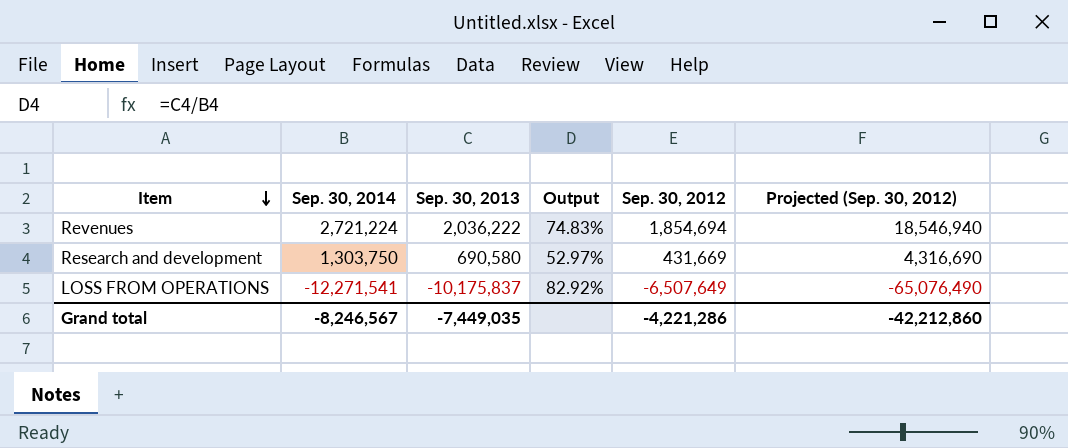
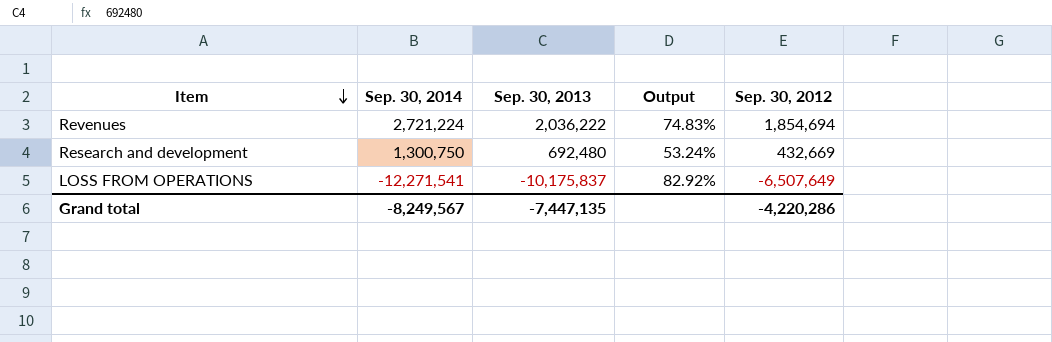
column Projected (Sep. 30, 2012) | formula: [Sep. 30, 2012] * 10 -> none
Research and development | Sep. 30, 2014: 1,303,750 -> 1,300,750
Research and development | Sep. 30, 2013: 690,580 -> 692,480
Research and development | Output: 52.97% -> 53.24%
Research and development | Sep. 30, 2012: 431,669 -> 432,669
Grand total | Sep. 30, 2014: -8,246,567 -> -8,249,567
Grand total | Sep. 30, 2013: -7,449,035 -> -7,447,135
Grand total | Sep. 30, 2012: -4,221,286 -> -4,220,286

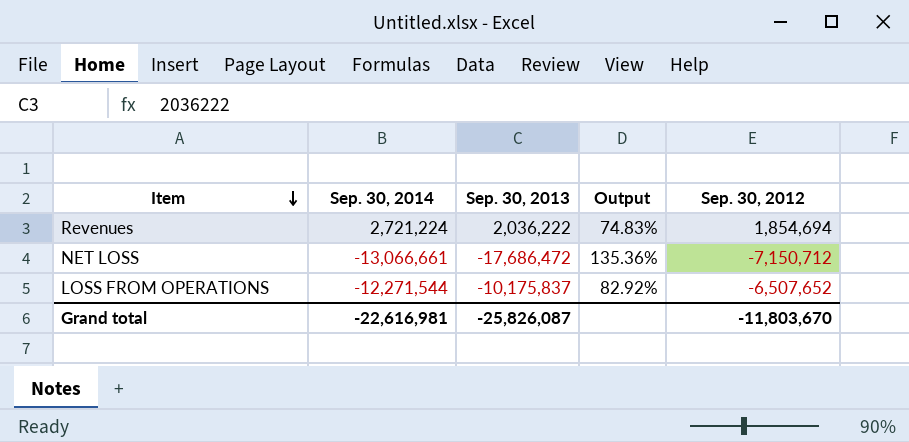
row Research and development: 1,300,750 | 692,480 | 53.24% | 432,669 -> none
row NET LOSS: none -> -13,066,661 | -17,686,472 | 135.36% | -7,150,712
LOSS FROM OPERATIONS | Sep. 30, 2014: -12,271,541 -> -12,271,544
LOSS FROM OPERATIONS | Sep. 30, 2012: -6,507,649 -> -6,507,652
Grand total | Sep. 30, 2014: -8,249,567 -> -22,616,981
Grand total | Sep. 30, 2013: -7,447,135 -> -25,826,087
Grand total | Sep. 30, 2012: -4,220,286 -> -11,803,670

